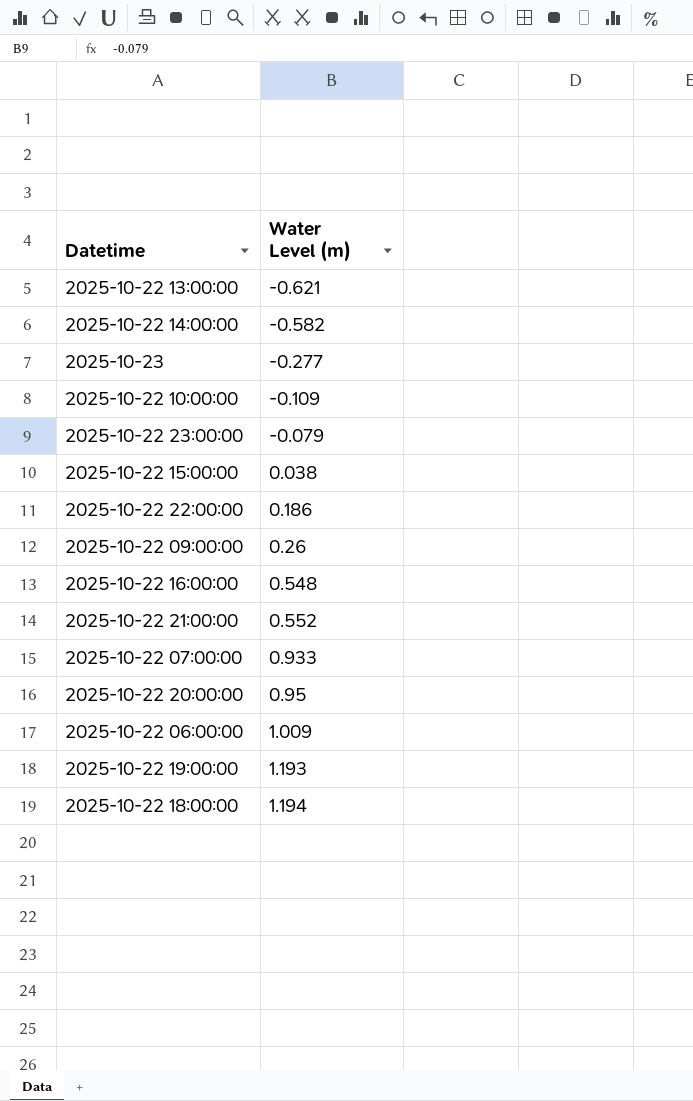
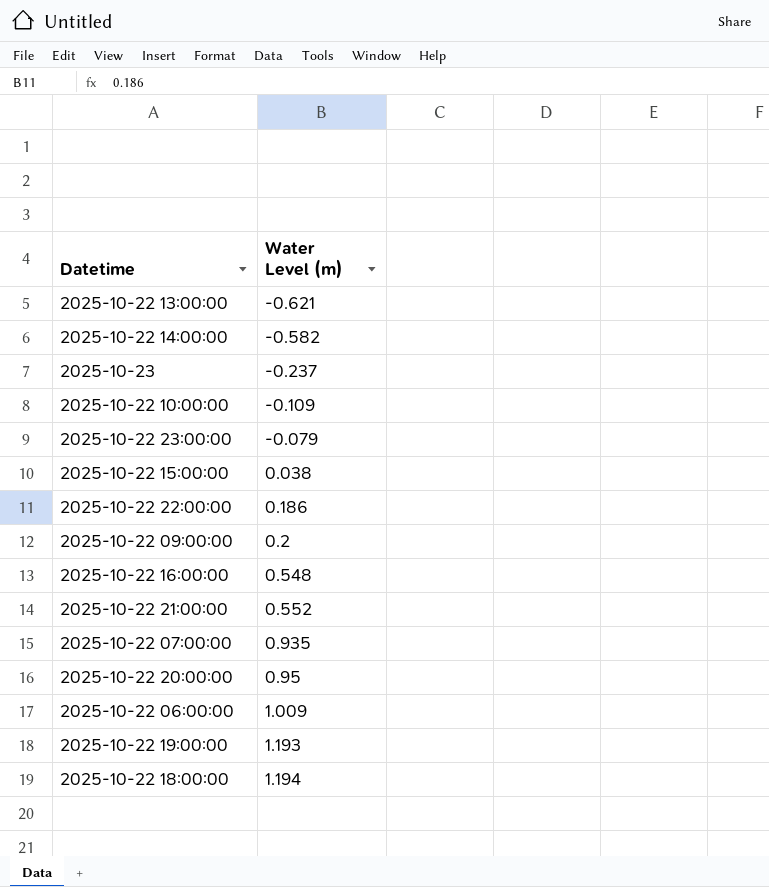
2025-10-23 | Water Level (m): -0.277 -> -0.237
2025-10-22 09:00:00 | Water Level (m): 0.26 -> 0.2
2025-10-22 07:00:00 | Water Level (m): 0.933 -> 0.935

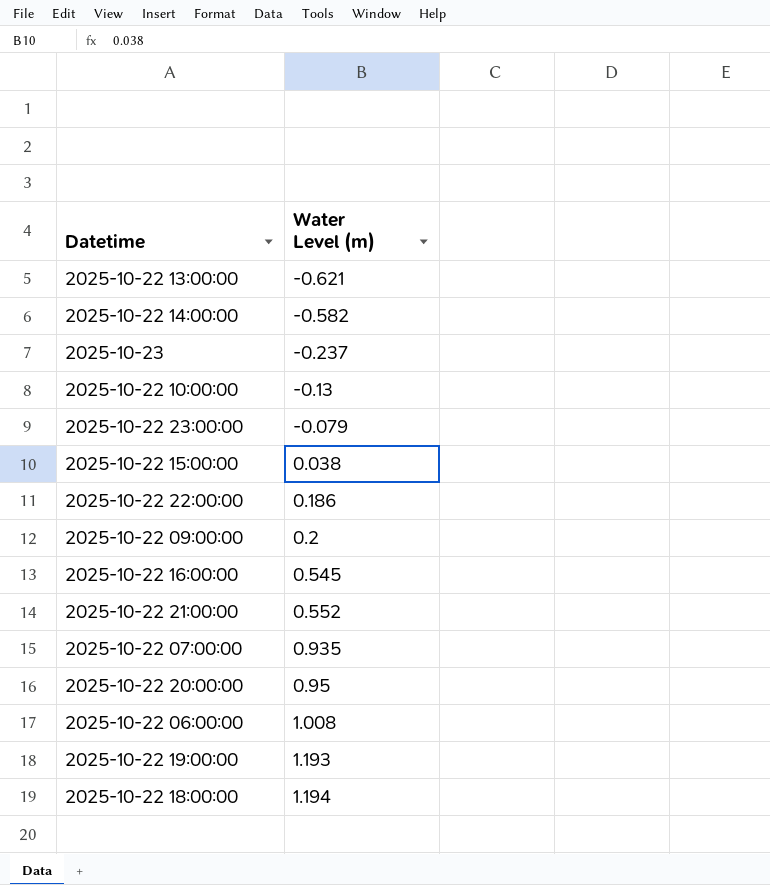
2025-10-22 10:00:00 | Water Level (m): -0.109 -> -0.13
2025-10-22 16:00:00 | Water Level (m): 0.548 -> 0.545
2025-10-22 06:00:00 | Water Level (m): 1.009 -> 1.008

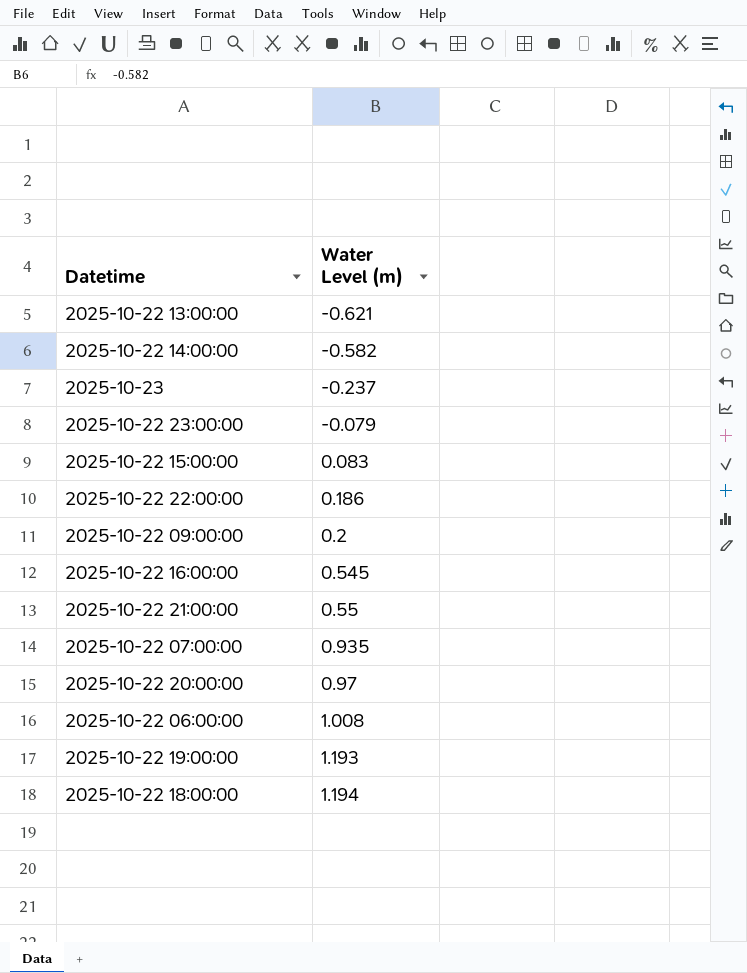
row 2025-10-22 10:00:00: -0.13 -> none
2025-10-22 15:00:00 | Water Level (m): 0.038 -> 0.083
2025-10-22 21:00:00 | Water Level (m): 0.552 -> 0.55
2025-10-22 20:00:00 | Water Level (m): 0.95 -> 0.97

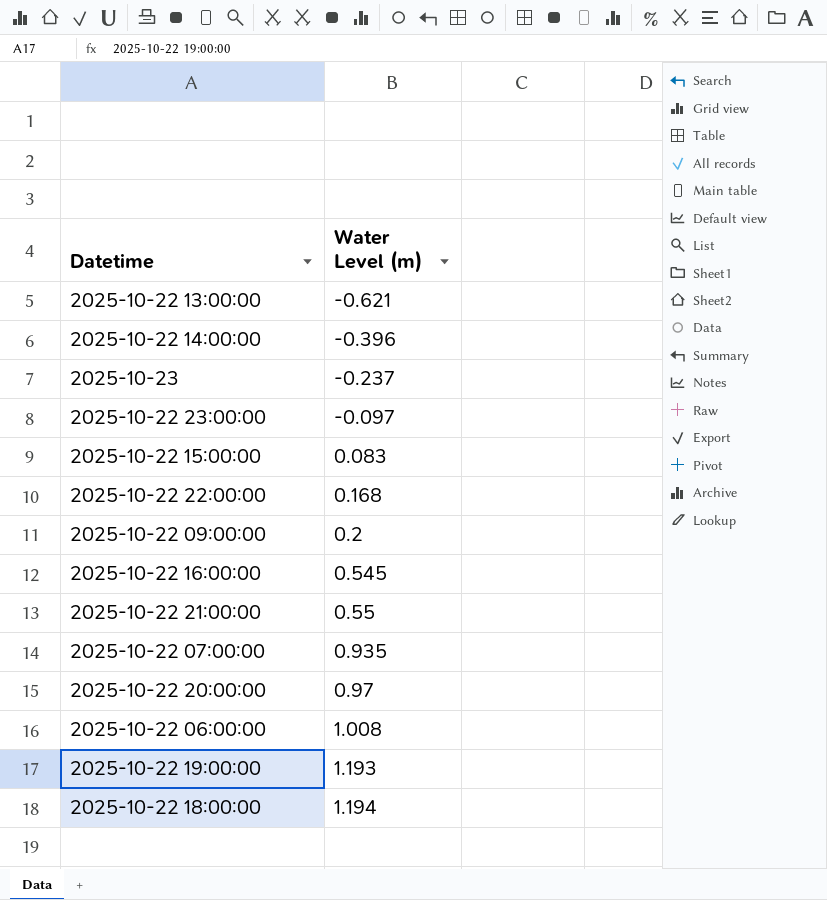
2025-10-22 14:00:00 | Water Level (m): -0.582 -> -0.396
2025-10-22 23:00:00 | Water Level (m): -0.079 -> -0.097
2025-10-22 22:00:00 | Water Level (m): 0.186 -> 0.168

